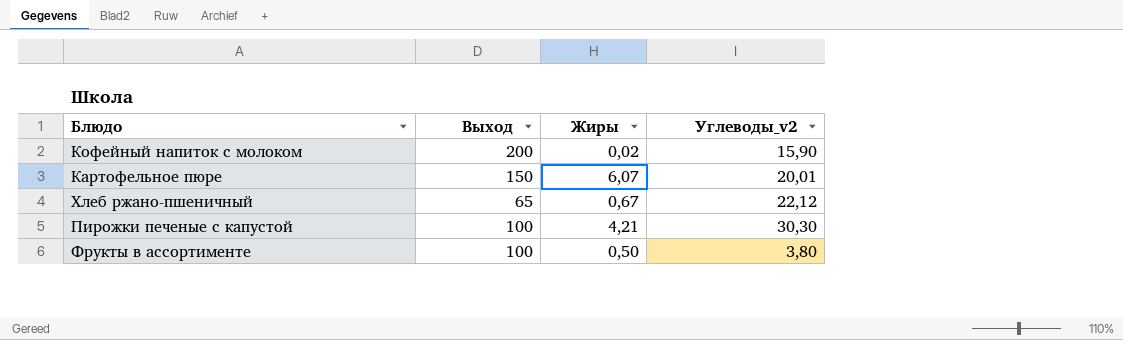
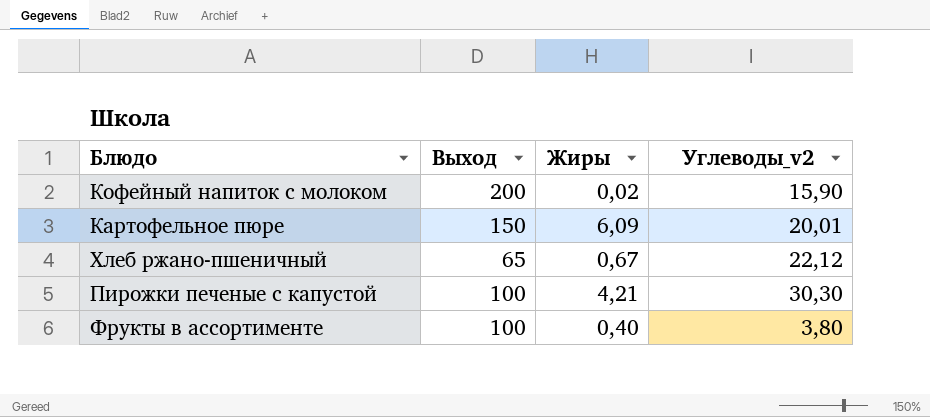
Картофельное пюре | Жиры: 6,07 -> 6,09
Фрукты в ассортименте | Жиры: 0,50 -> 0,40

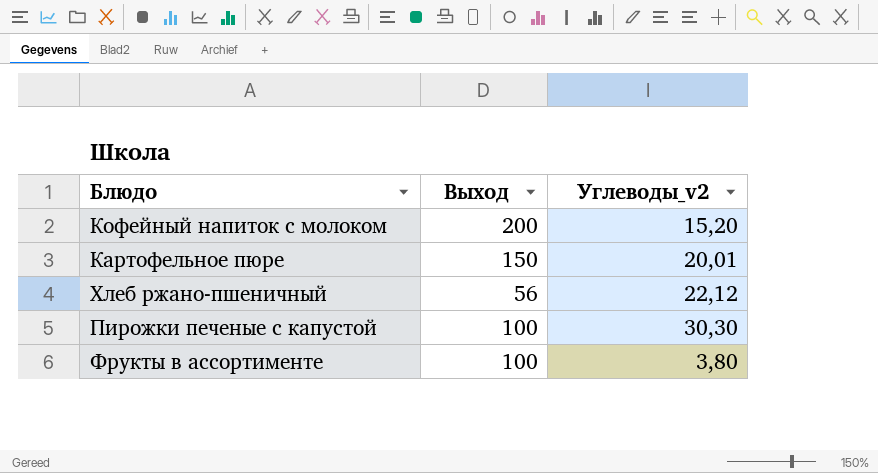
column Жиры | position: 3 -> none
Кофейный напиток с молоком | Углеводы_v2: 15,90 -> 15,20
Хлеб ржано-пшеничный | Выход: 65 -> 56

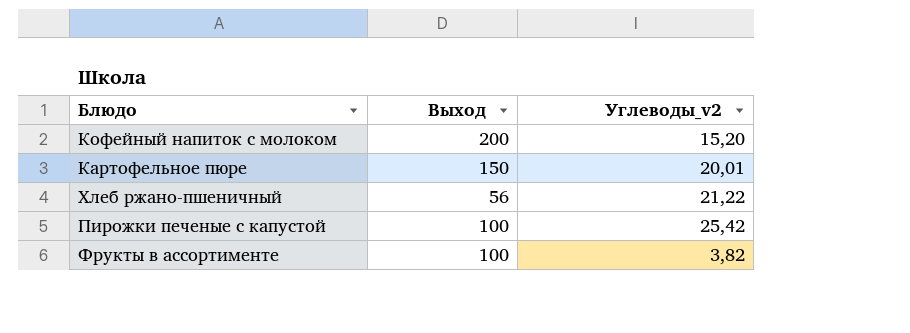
Хлеб ржано-пшеничный | Углеводы_v2: 22,12 -> 21,22
Пирожки печеные с капустой | Углеводы_v2: 30,30 -> 25,42
Фрукты в ассортименте | Углеводы_v2: 3,80 -> 3,82

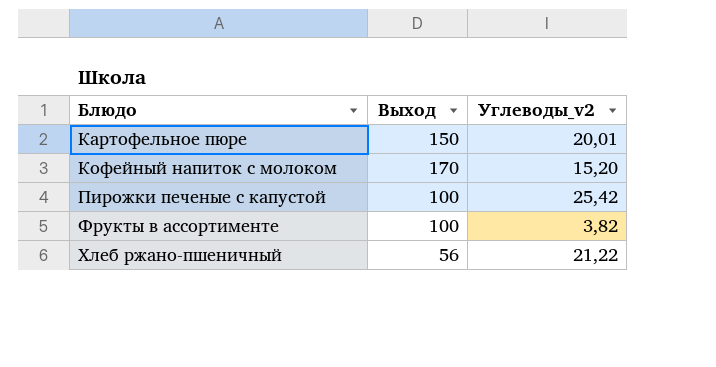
row order: none -> Блюдо ascending
Кофейный напиток с молоком | Выход: 200 -> 170

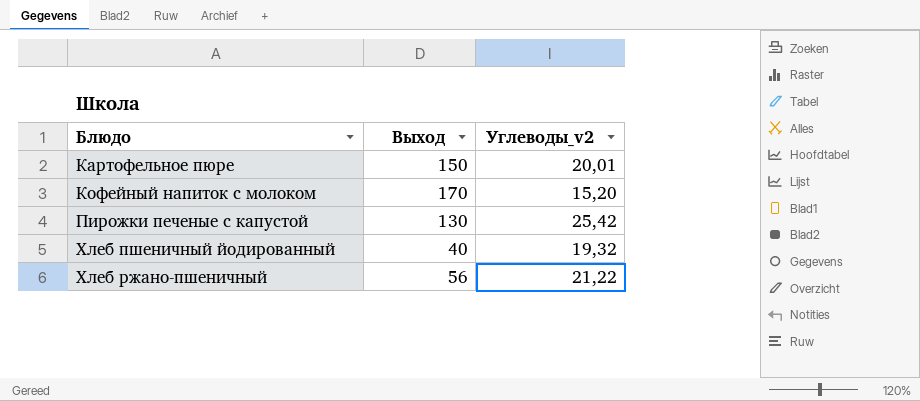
row Фрукты в ассортименте: 100 | 3,82 -> none
Пирожки печеные с капустой | Выход: 100 -> 130
row Хлеб пшеничный йодированный: none -> 40 | 19,32

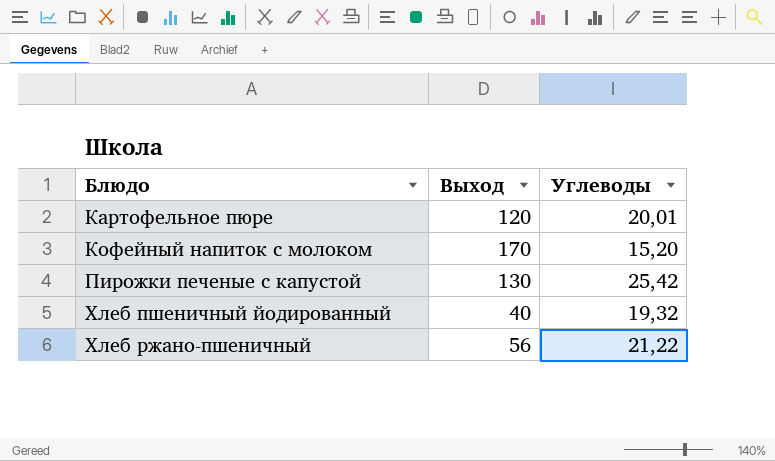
column name: Углеводы_v2 -> Углеводы
Картофельное пюре | Выход: 150 -> 120

